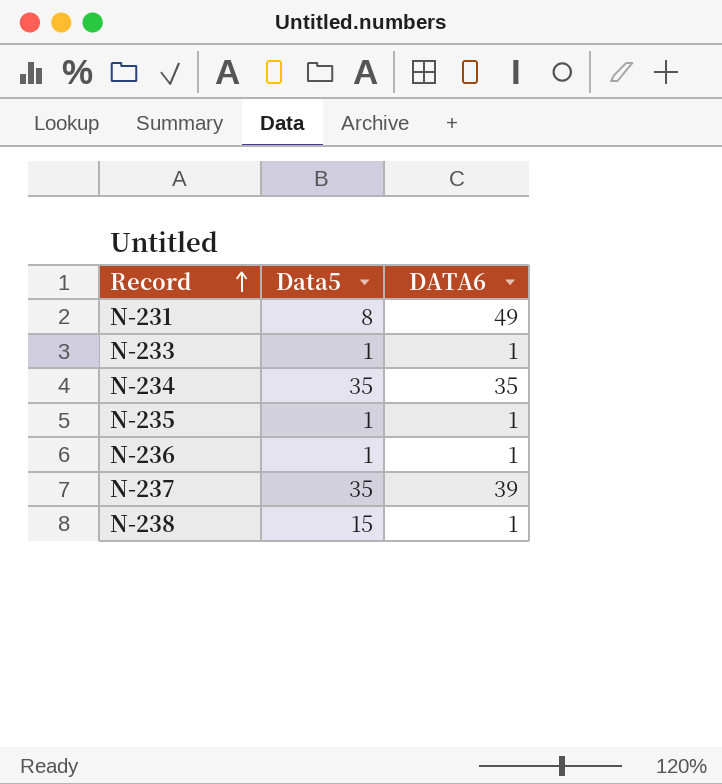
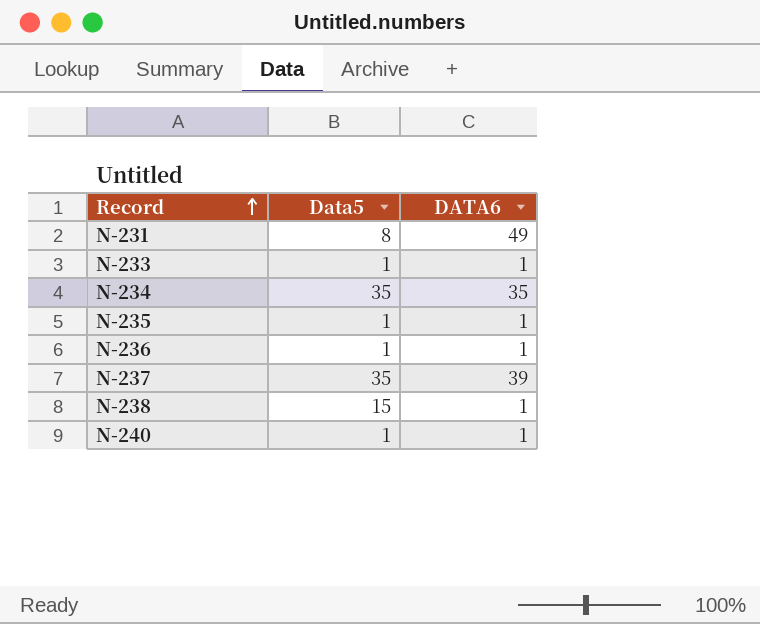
row N-240: none -> 1 | 1

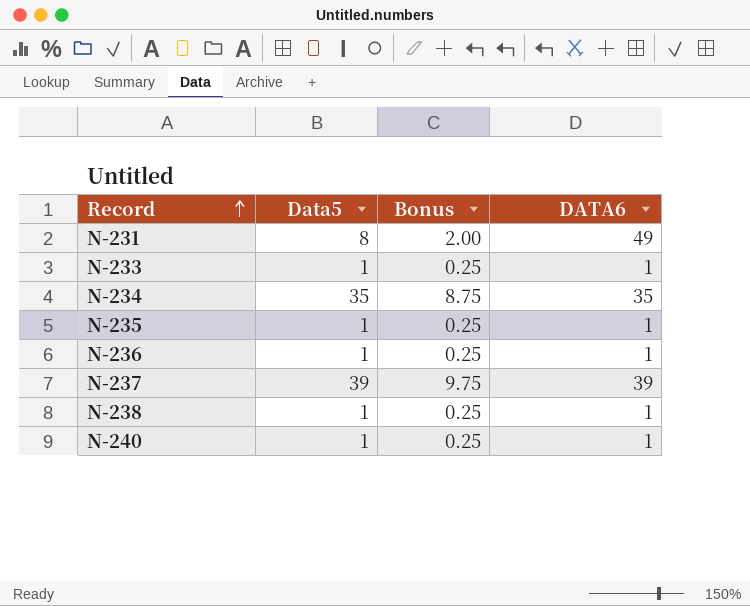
column Bonus | formula: none -> [Data5] * 0.25
N-237 | Data5: 35 -> 39
N-238 | Data5: 15 -> 1

